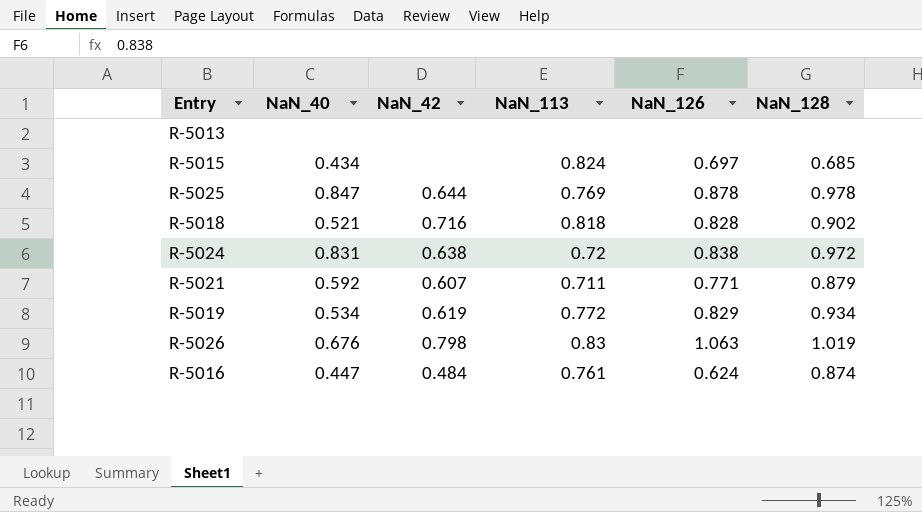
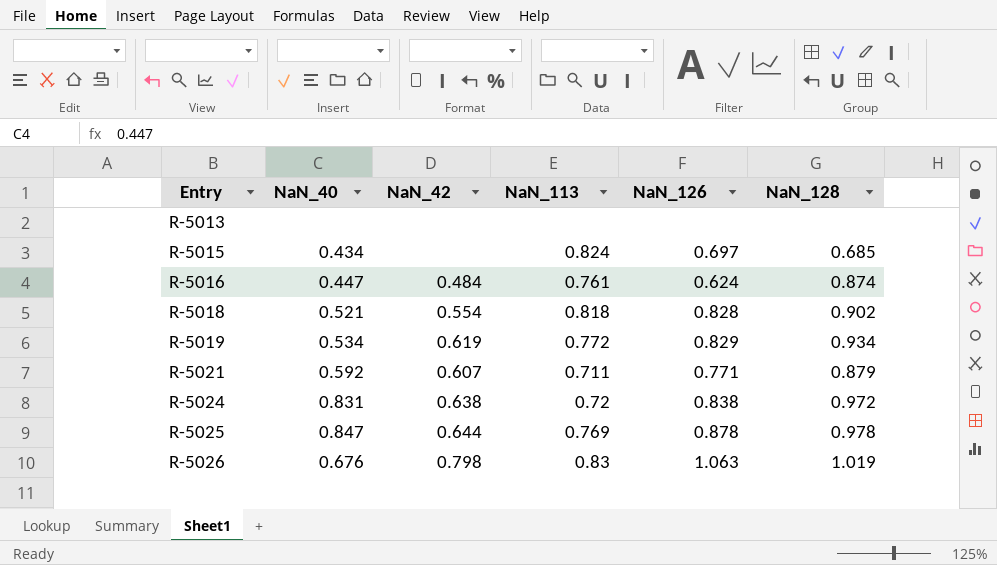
row order: none -> Entry ascending
R-5018 | NaN_42: 0.716 -> 0.554

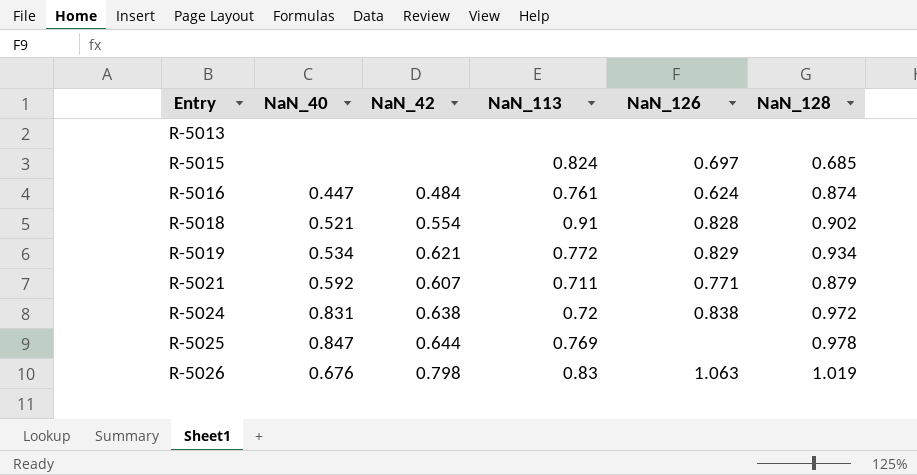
R-5015 | NaN_40: 0.434 -> none
R-5018 | NaN_113: 0.818 -> 0.91
R-5019 | NaN_42: 0.619 -> 0.621
R-5025 | NaN_126: 0.878 -> none

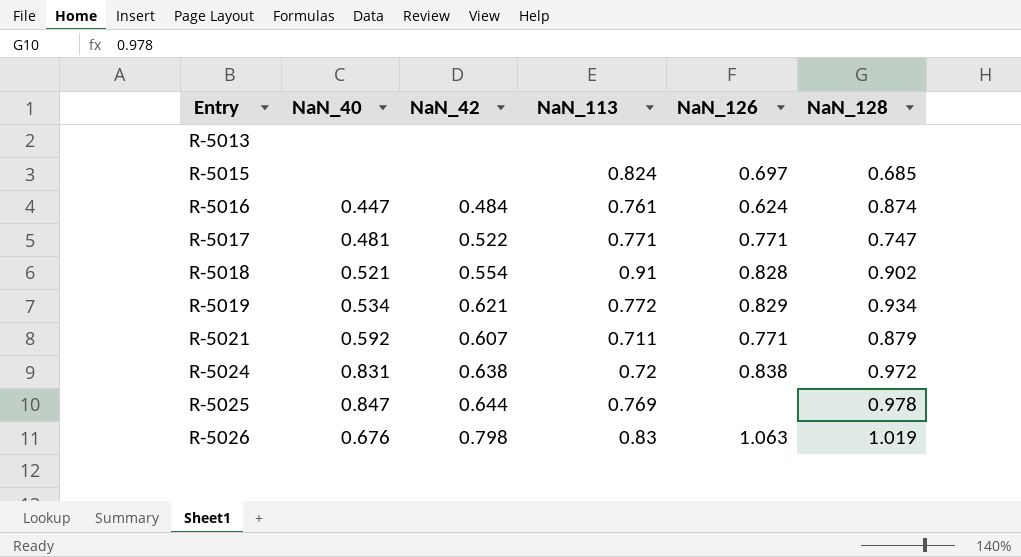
row R-5017: none -> 0.481 | 0.522 | 0.771 | 0.771 | 0.747

